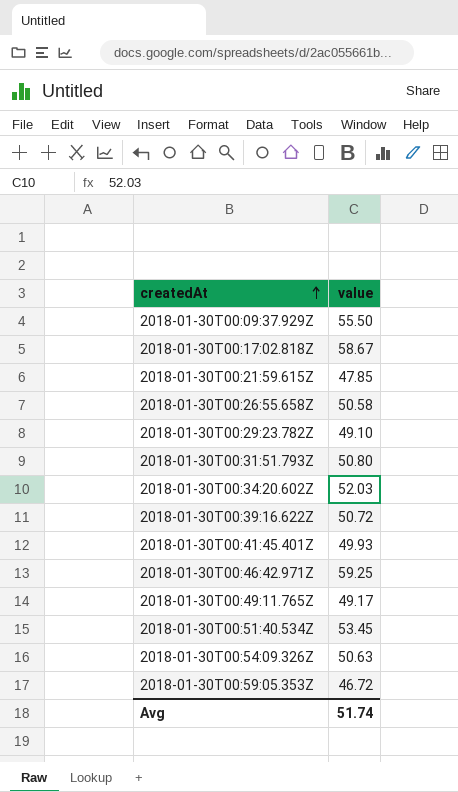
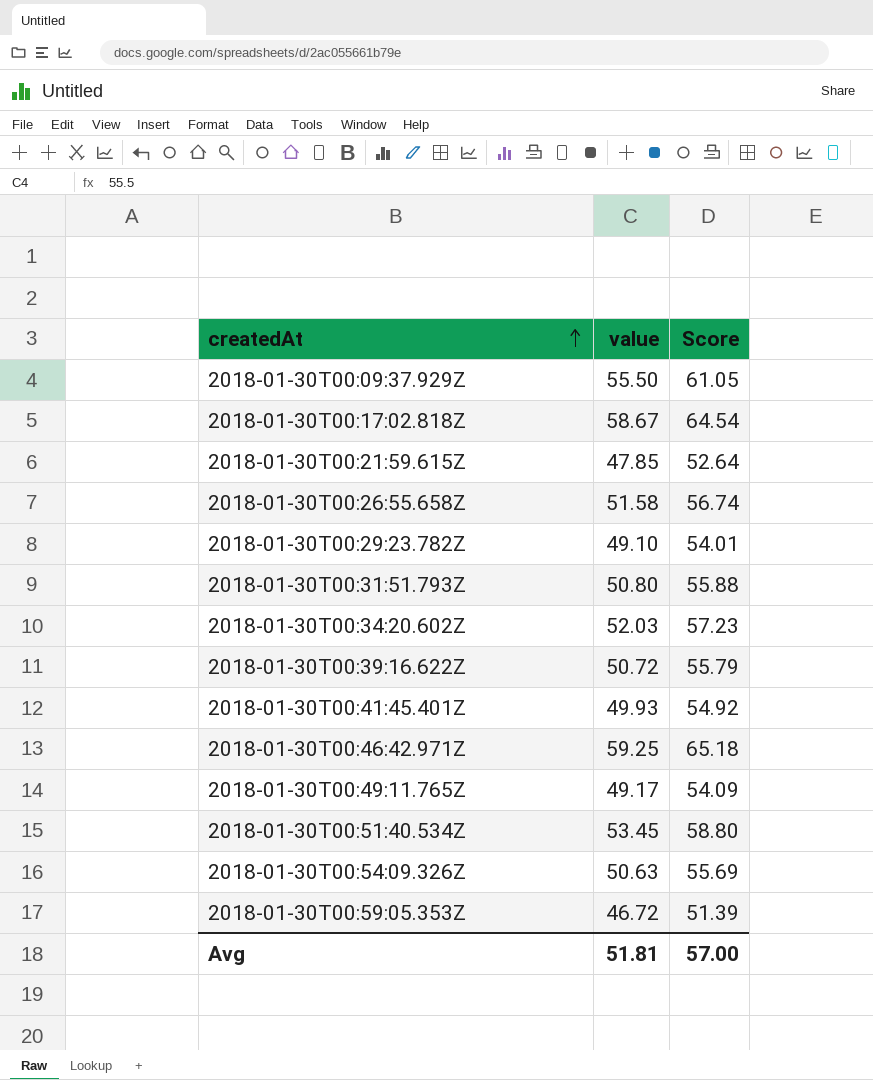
column Score | formula: none -> [value] * 1.1
2018-01-30T00:26:55.658Z | value: 50.58 -> 51.58
Avg | value: 51.74 -> 51.81

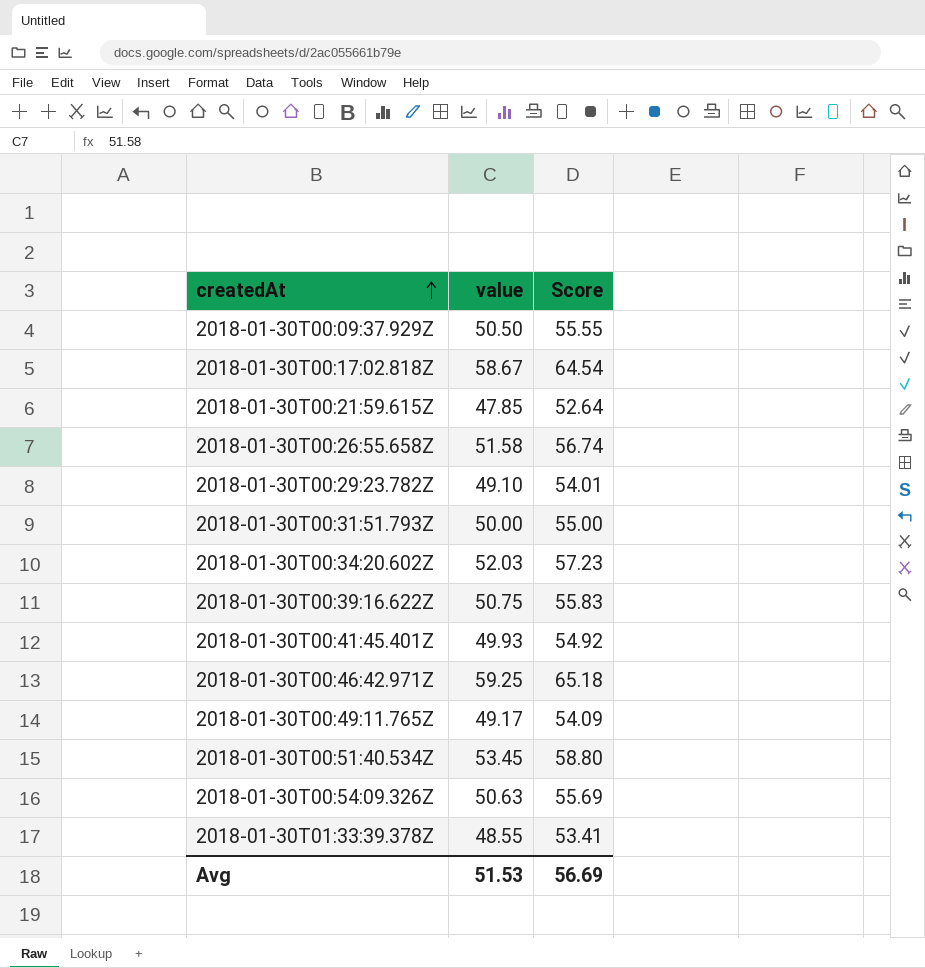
row 2018-01-30T00:59:05.353Z: 46.72 | 51.39 -> none
2018-01-30T00:09:37.929Z | value: 55.50 -> 50.50
2018-01-30T00:09:37.929Z | Score: 61.05 -> 55.55
2018-01-30T00:31:51.793Z | value: 50.80 -> 50.00
2018-01-30T00:31:51.793Z | Score: 55.88 -> 55.00
2018-01-30T00:39:16.622Z | value: 50.72 -> 50.75
2018-01-30T00:39:16.622Z | Score: 55.79 -> 55.83
row 2018-01-30T01:33:39.378Z: none -> 48.55 | 53.41
Avg | value: 51.81 -> 51.53
Avg | Score: 57.00 -> 56.69

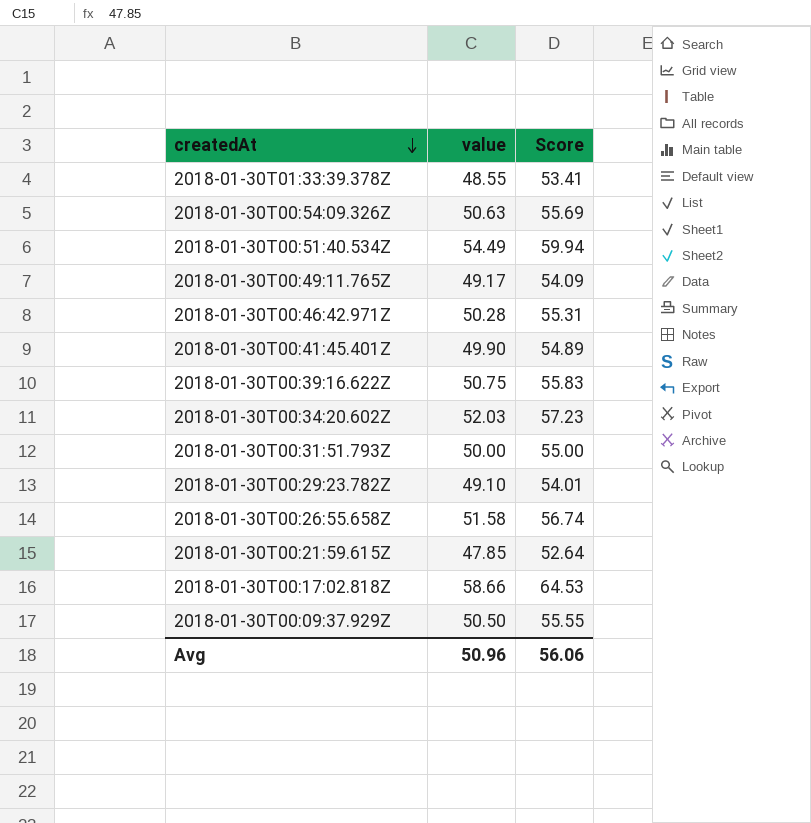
row order: createdAt ascending -> createdAt descending
2018-01-30T00:51:40.534Z | value: 53.45 -> 54.49
2018-01-30T00:51:40.534Z | Score: 58.80 -> 59.94
2018-01-30T00:46:42.971Z | value: 59.25 -> 50.28
2018-01-30T00:46:42.971Z | Score: 65.18 -> 55.31
2018-01-30T00:41:45.401Z | value: 49.93 -> 49.90
2018-01-30T00:41:45.401Z | Score: 54.92 -> 54.89
2018-01-30T00:17:02.818Z | value: 58.67 -> 58.66
2018-01-30T00:17:02.818Z | Score: 64.54 -> 64.53
Avg | value: 51.53 -> 50.96
Avg | Score: 56.69 -> 56.06

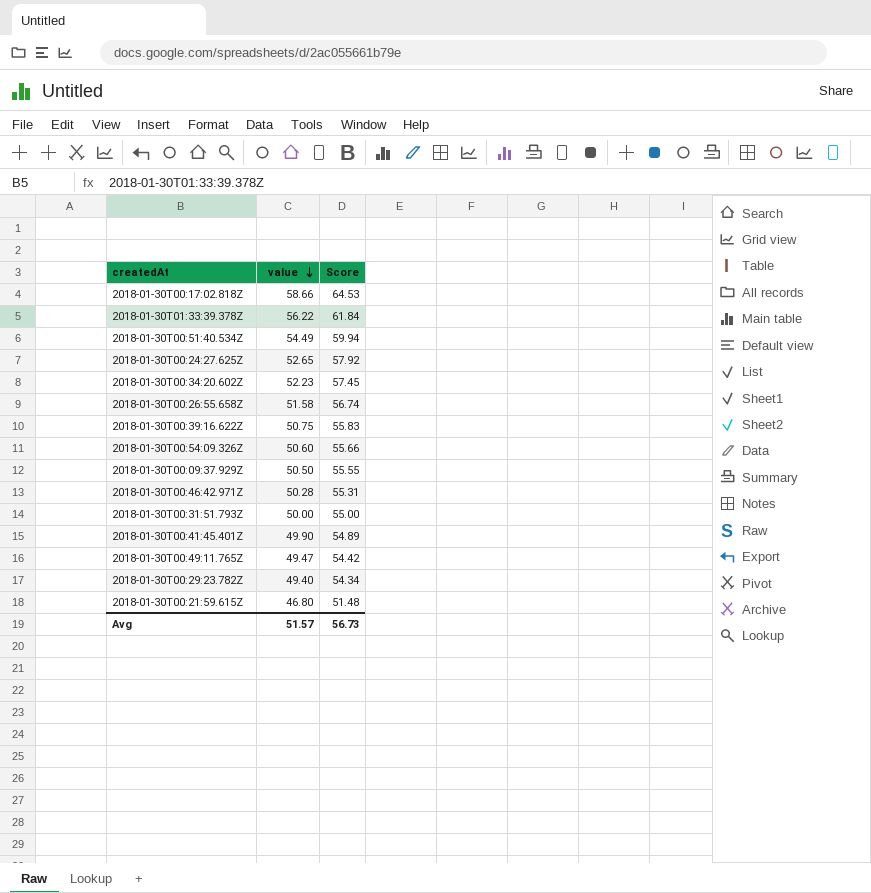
row order: createdAt descending -> value descending
2018-01-30T01:33:39.378Z | value: 48.55 -> 56.22
2018-01-30T01:33:39.378Z | Score: 53.41 -> 61.84
row 2018-01-30T00:24:27.625Z: none -> 52.65 | 57.92
2018-01-30T00:34:20.602Z | value: 52.03 -> 52.23
2018-01-30T00:34:20.602Z | Score: 57.23 -> 57.45
2018-01-30T00:54:09.326Z | value: 50.63 -> 50.60
2018-01-30T00:54:09.326Z | Score: 55.69 -> 55.66
2018-01-30T00:49:11.765Z | value: 49.17 -> 49.47
2018-01-30T00:49:11.765Z | Score: 54.09 -> 54.42
2018-01-30T00:29:23.782Z | value: 49.10 -> 49.40
2018-01-30T00:29:23.782Z | Score: 54.01 -> 54.34
2018-01-30T00:21:59.615Z | value: 47.85 -> 46.80
2018-01-30T00:21:59.615Z | Score: 52.64 -> 51.48
Avg | value: 50.96 -> 51.57
Avg | Score: 56.06 -> 56.73

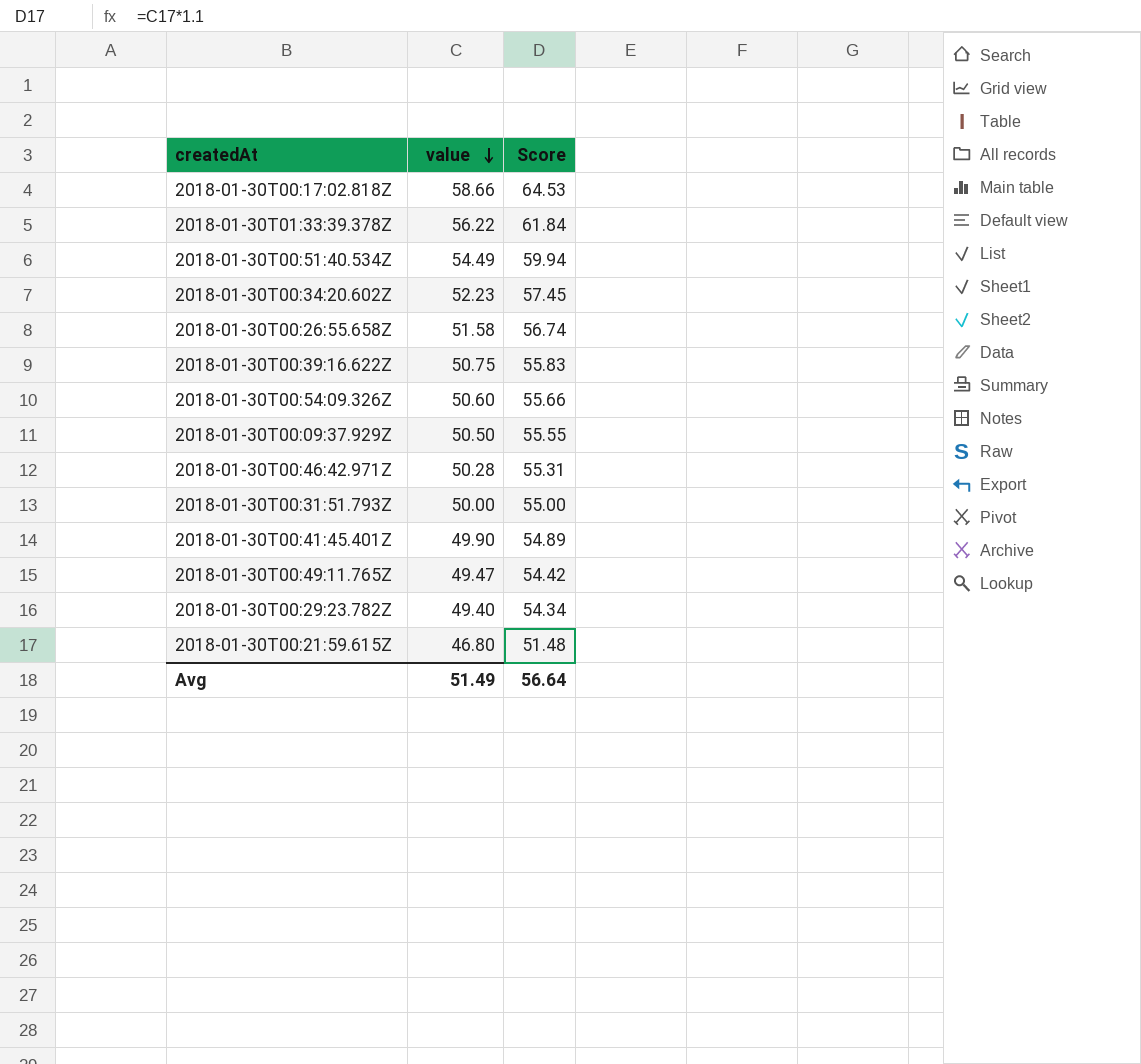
row 2018-01-30T00:24:27.625Z: 52.65 | 57.92 -> none
Avg | value: 51.57 -> 51.49
Avg | Score: 56.73 -> 56.64

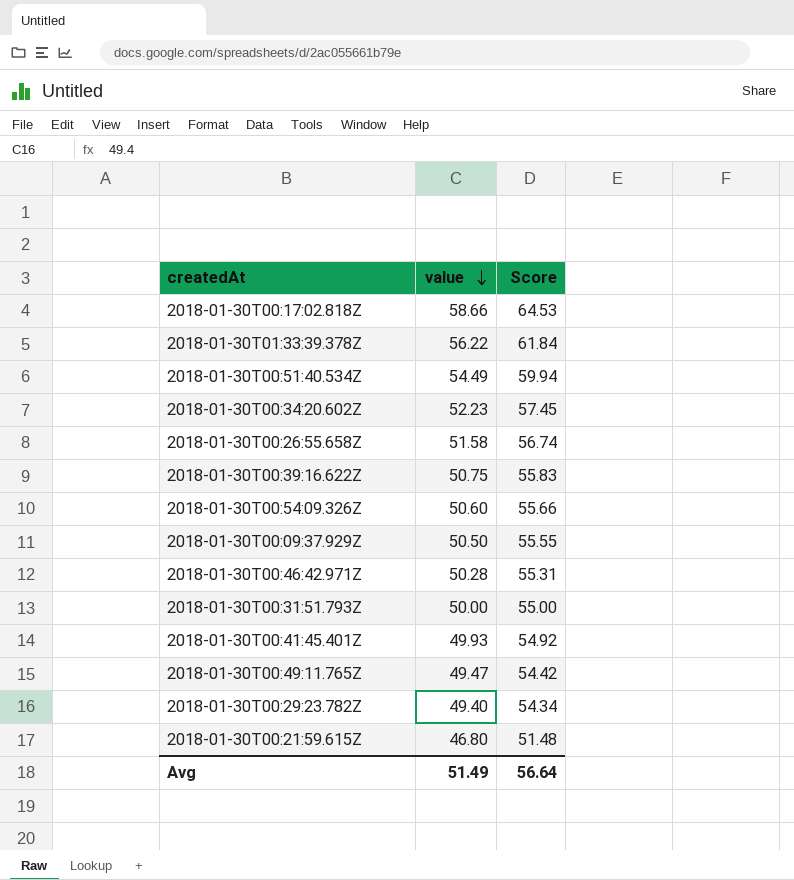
2018-01-30T00:41:45.401Z | value: 49.90 -> 49.93
2018-01-30T00:41:45.401Z | Score: 54.89 -> 54.92

